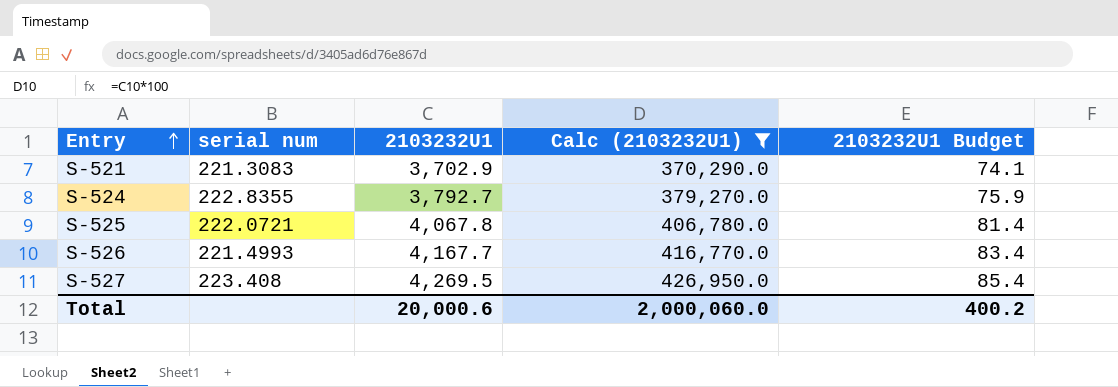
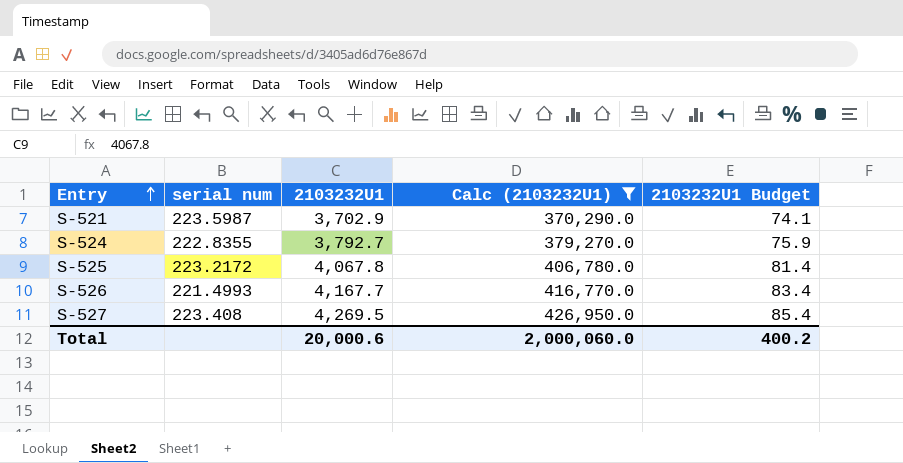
S-521 | serial num: 221.3083 -> 223.5987
S-525 | serial num: 222.0721 -> 223.2172

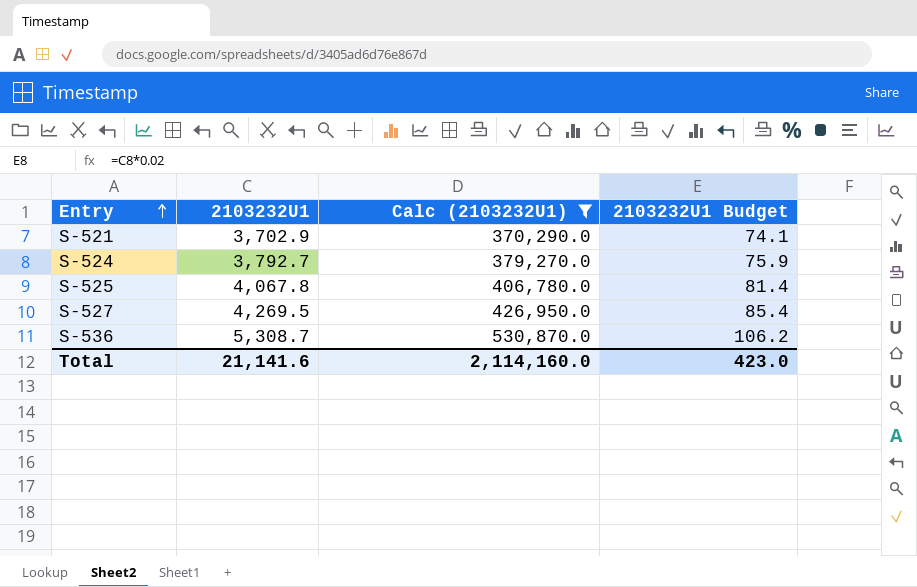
column serial num | position: 2 -> none
row S-526: 221.4993 | 4,167.7 | 416,770.0 | 83.4 -> none
row S-536: none -> 5,308.7 | 530,870.0 | 106.2
Total | 2103232U1: 20,000.6 -> 21,141.6
Total | Calc (2103232U1): 2,000,060.0 -> 2,114,160.0
Total | 2103232U1 Budget: 400.2 -> 423.0

